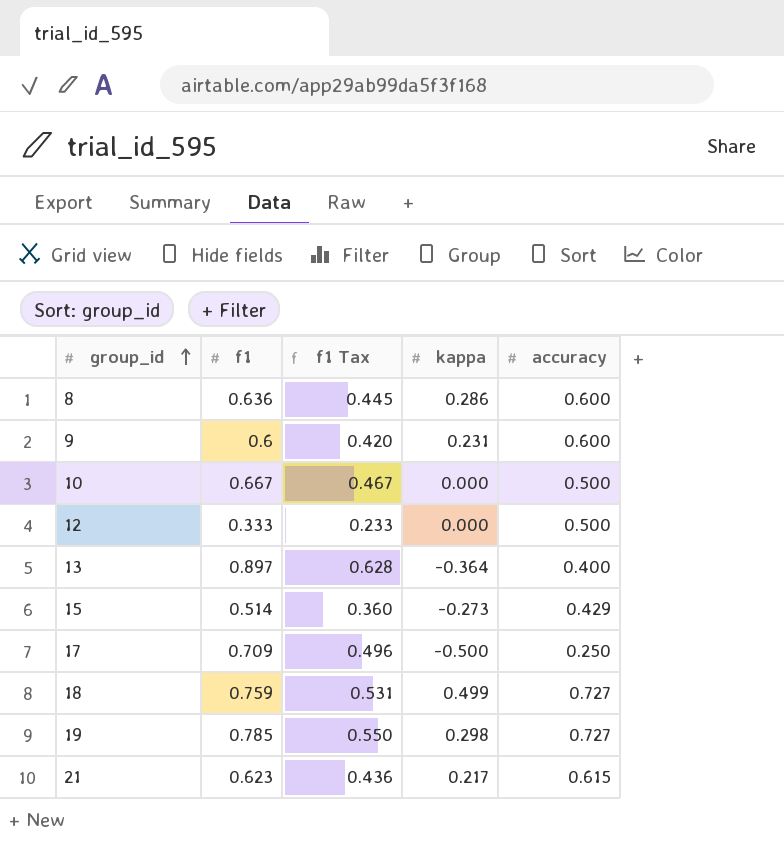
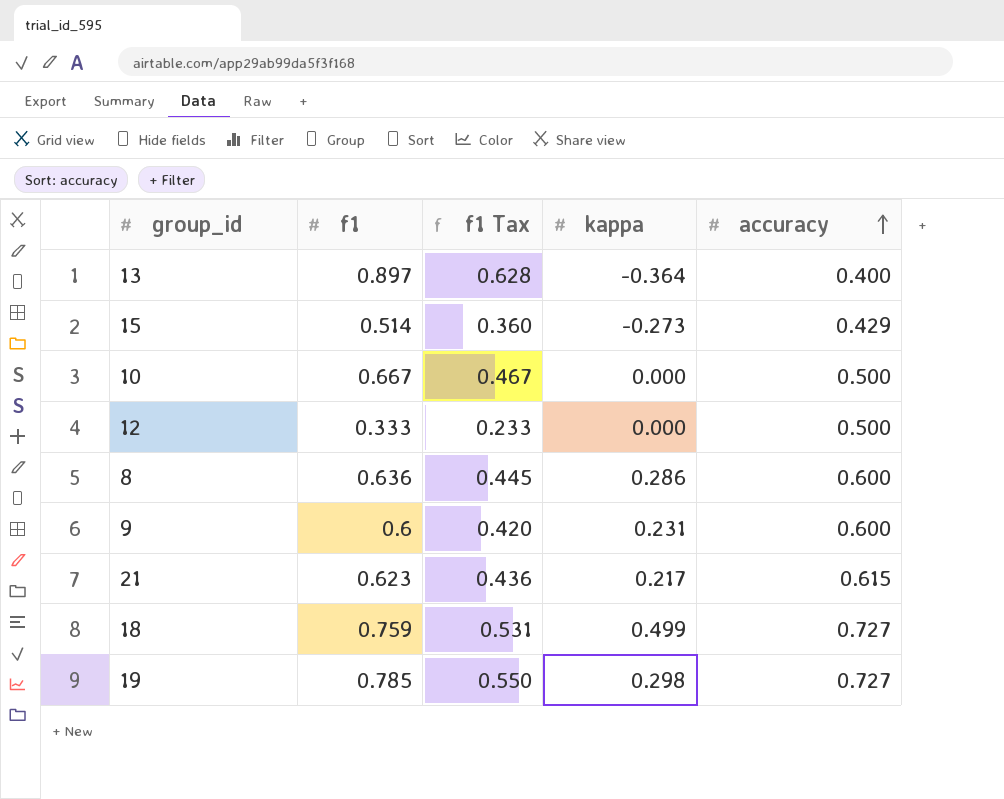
row order: group_id ascending -> accuracy ascending
row 17: 0.709 | 0.496 | -0.500 | 0.250 -> none

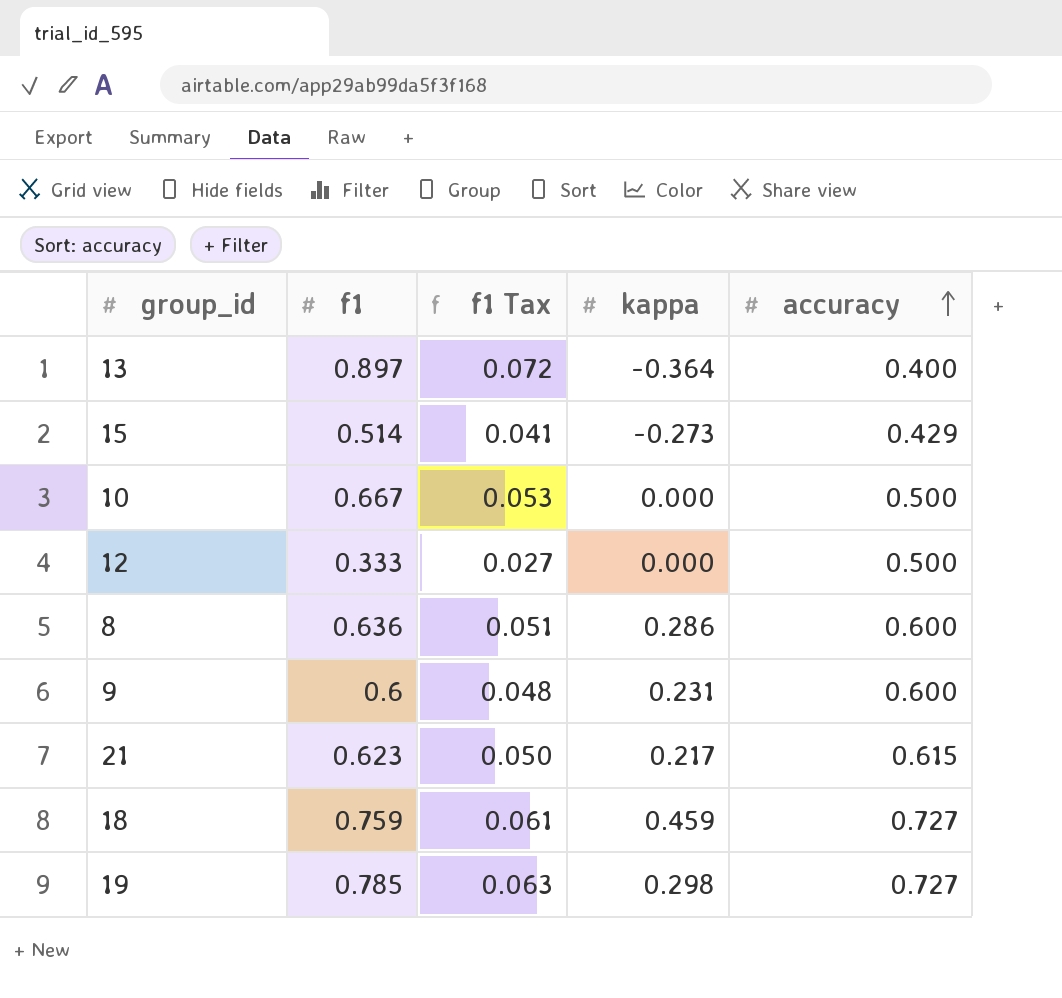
column f1 Tax | formula: [f1] * 0.7 -> [f1] * 0.08
18 | kappa: 0.499 -> 0.459

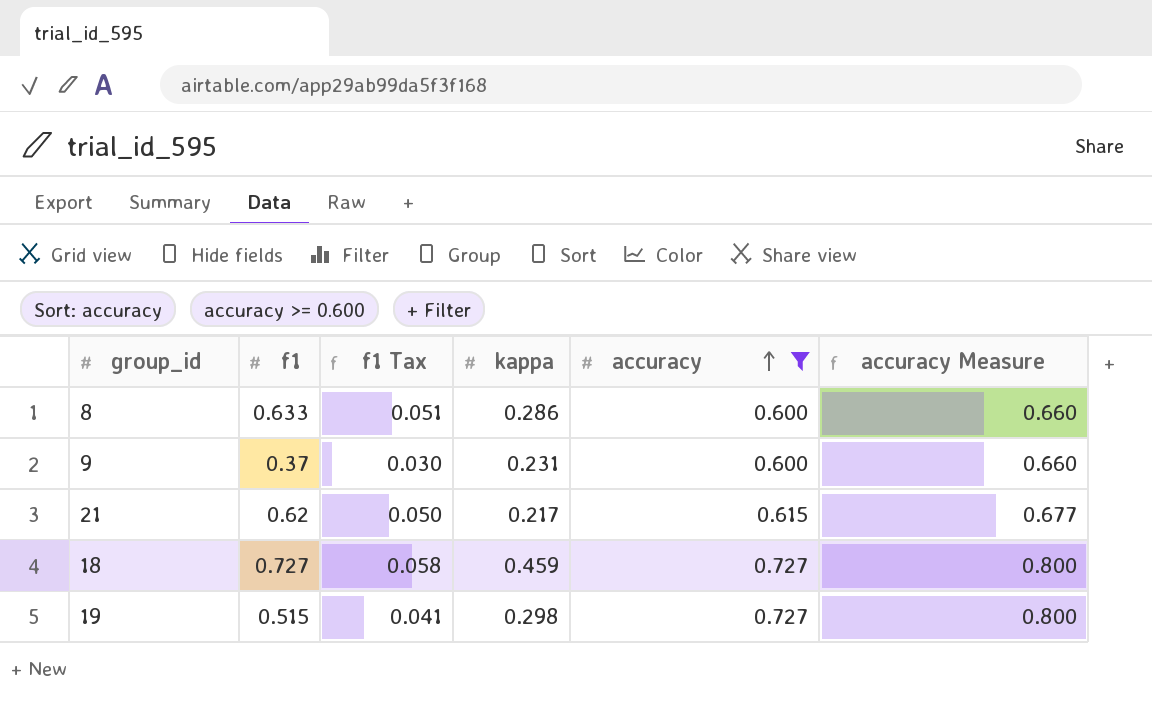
filter: none -> accuracy >= 0.600
column accuracy Measure | formula: none -> [accuracy] * 1.1
8 | f1: 0.636 -> 0.633
9 | f1: 0.6 -> 0.37
9 | f1 Tax: 0.048 -> 0.030
21 | f1: 0.623 -> 0.62
18 | f1: 0.759 -> 0.727
18 | f1 Tax: 0.061 -> 0.058
19 | f1: 0.785 -> 0.515
19 | f1 Tax: 0.063 -> 0.041

